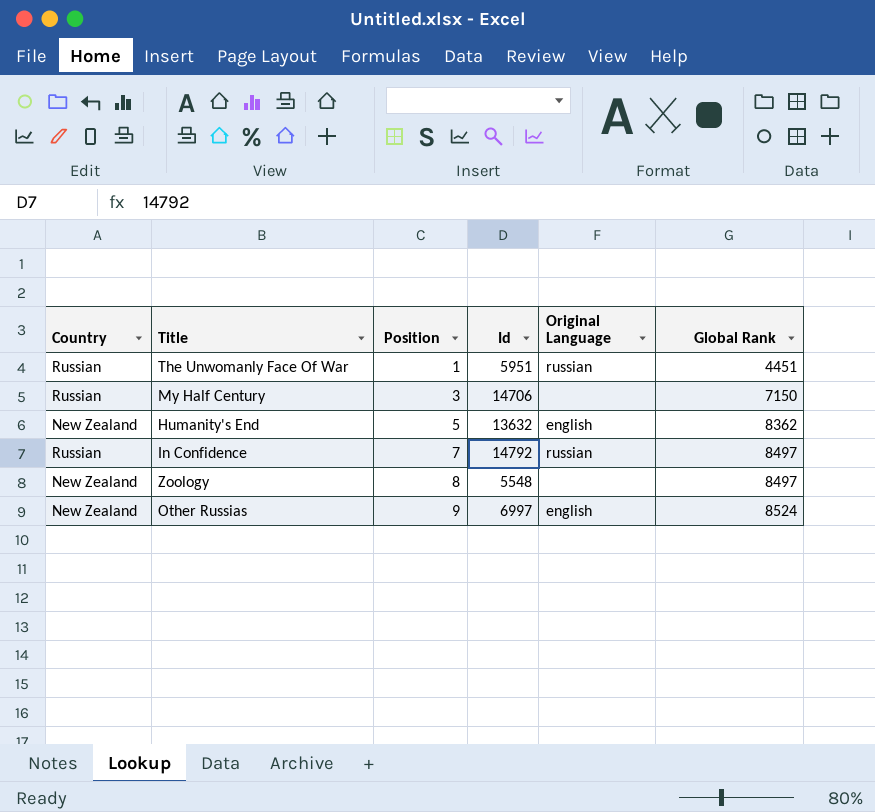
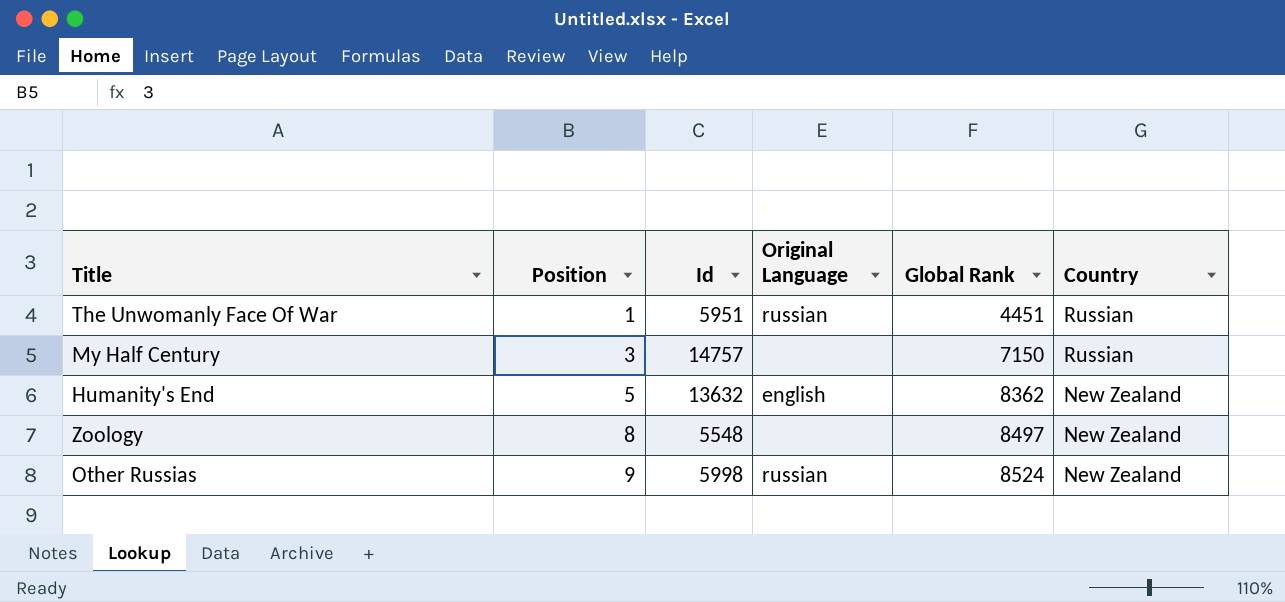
column Country | position: 1 -> 6
row In Confidence: Russian | 7 | 14792 | russian | 8497 -> none
My Half Century | Id: 14706 -> 14757
Other Russias | Id: 6997 -> 5998
Other Russias | Original Language: english -> russian

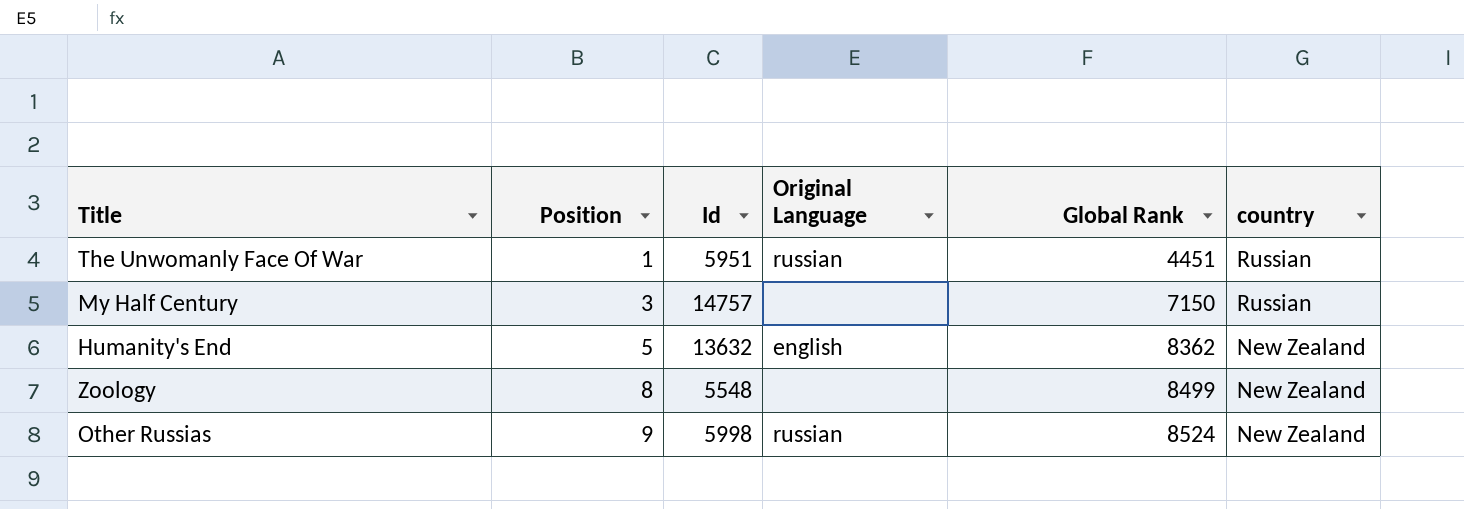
column name: Country -> country
Zoology | Global Rank: 8497 -> 8499

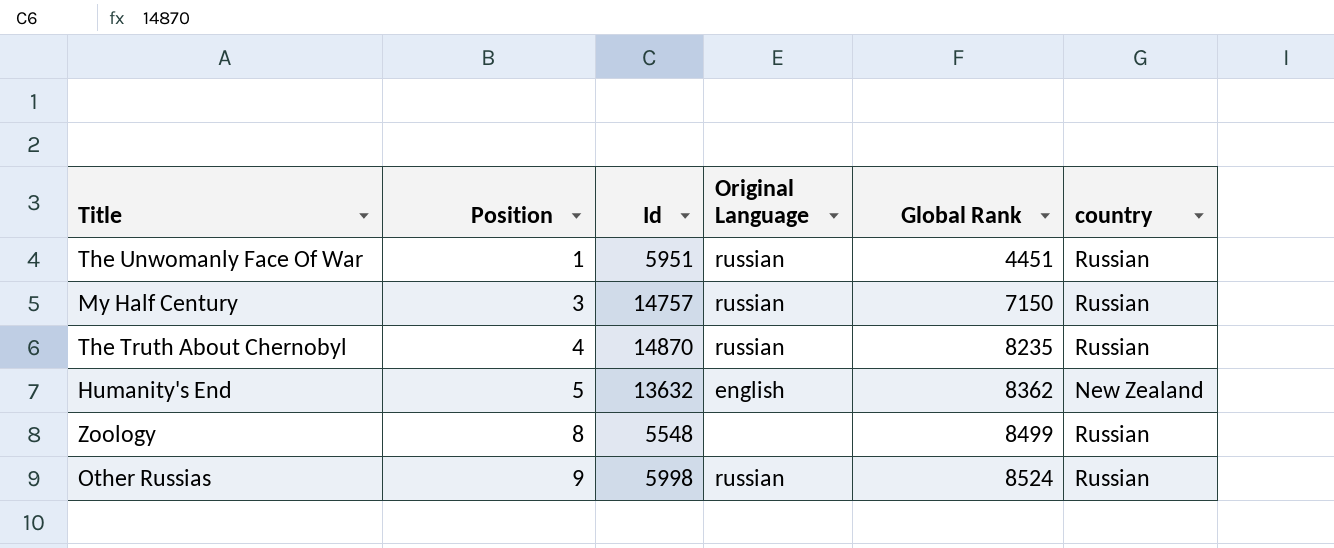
My Half Century | Original Language: none -> russian
row The Truth About Chernobyl: none -> 4 | 14870 | russian | 8235 | Russian
Zoology | country: New Zealand -> Russian
Other Russias | country: New Zealand -> Russian

